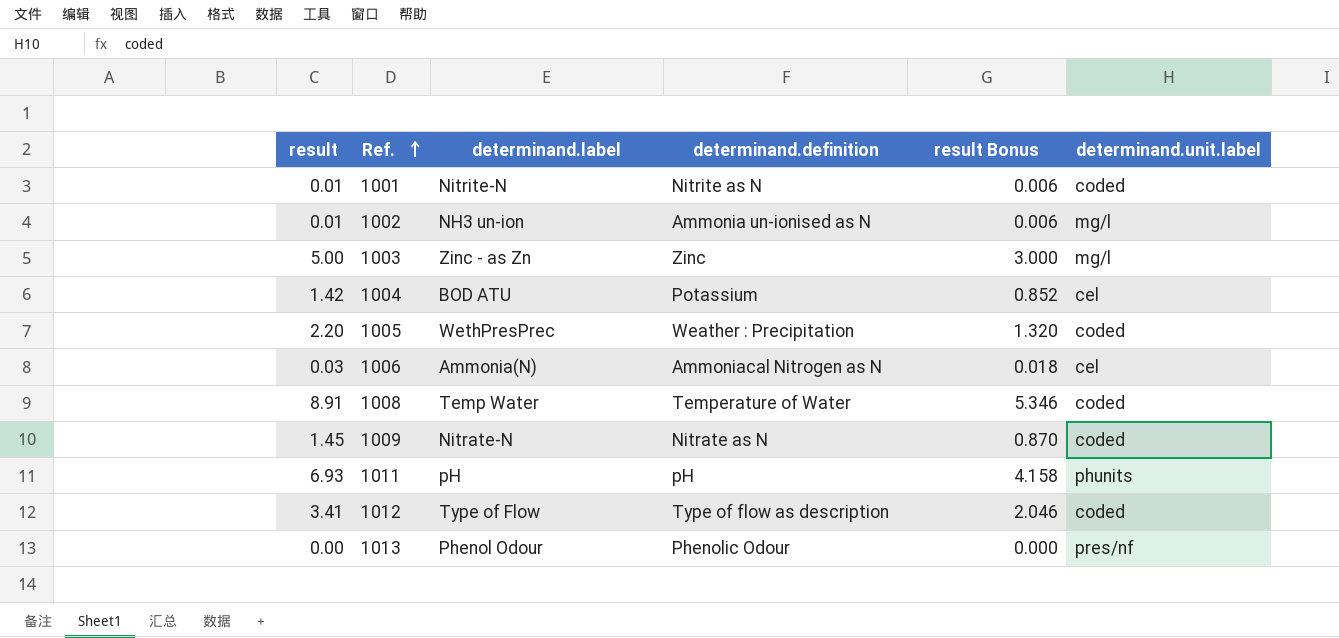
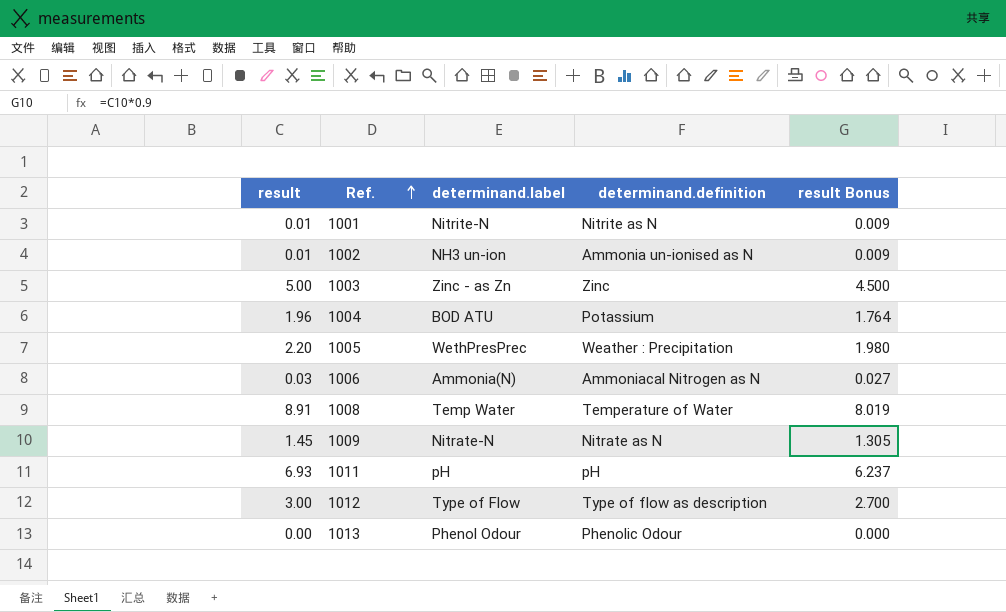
column determinand.unit.label | position: 6 -> none
column result Bonus | formula: [result] * 0.6 -> [result] * 0.9
1004 | result: 1.42 -> 1.96
1012 | result: 3.41 -> 3.00

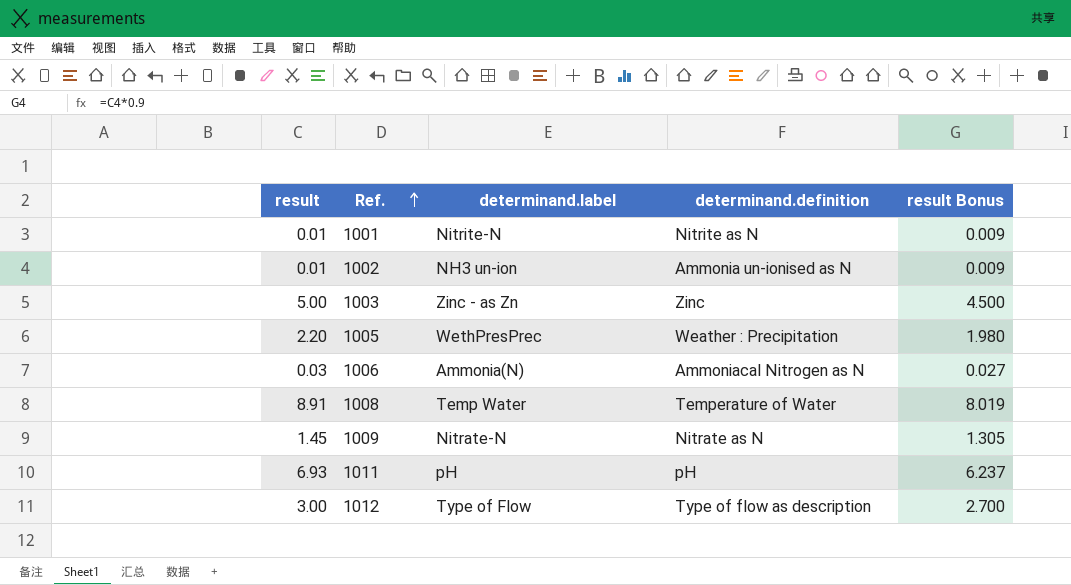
row 1004: 1.96 | BOD ATU | Potassium | 1.764 -> none
row 1013: 0.00 | Phenol Odour | Phenolic Odour | 0.000 -> none

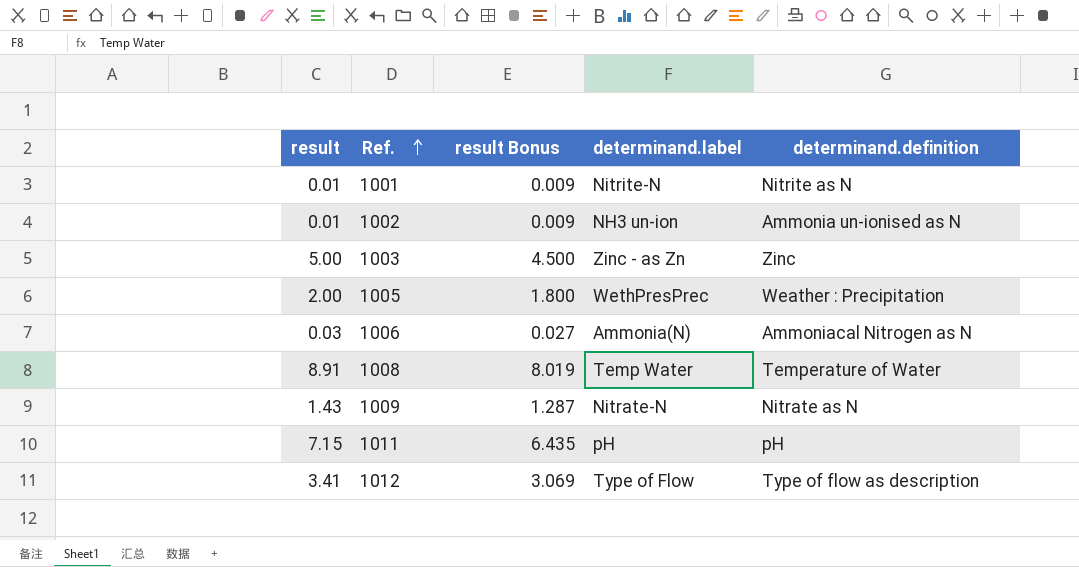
column result Bonus | position: 5 -> 3
1005 | result: 2.20 -> 2.00
1005 | result Bonus: 1.980 -> 1.800
1009 | result: 1.45 -> 1.43
1009 | result Bonus: 1.305 -> 1.287
1011 | result: 6.93 -> 7.15
1011 | result Bonus: 6.237 -> 6.435
1012 | result: 3.00 -> 3.41
1012 | result Bonus: 2.700 -> 3.069

